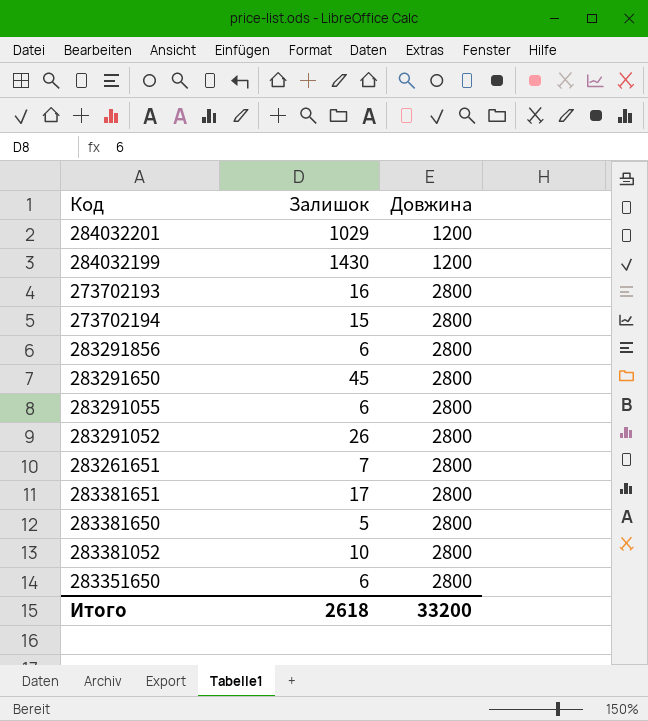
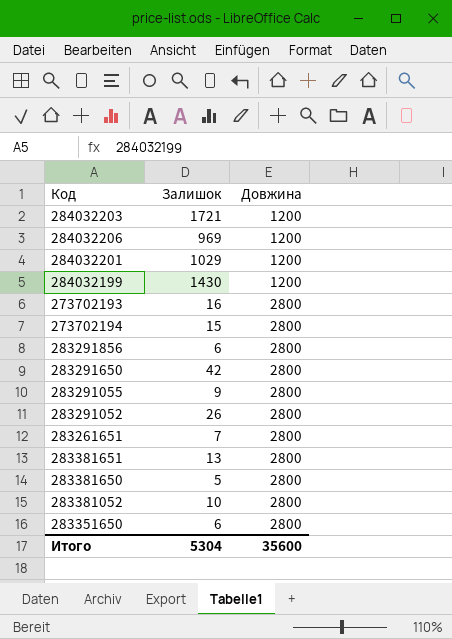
row 284032203: none -> 1721 | 1200
row 284032206: none -> 969 | 1200
283291650 | Залишок: 45 -> 42
283291055 | Залишок: 6 -> 9
283381651 | Залишок: 17 -> 13
Итого | Залишок: 2618 -> 5304
Итого | Довжина: 33200 -> 35600

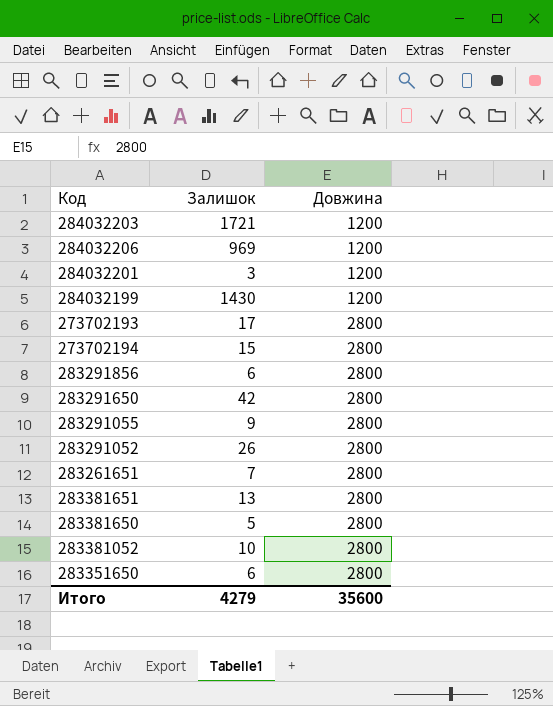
284032201 | Залишок: 1029 -> 3
273702193 | Залишок: 16 -> 17
Итого | Залишок: 5304 -> 4279

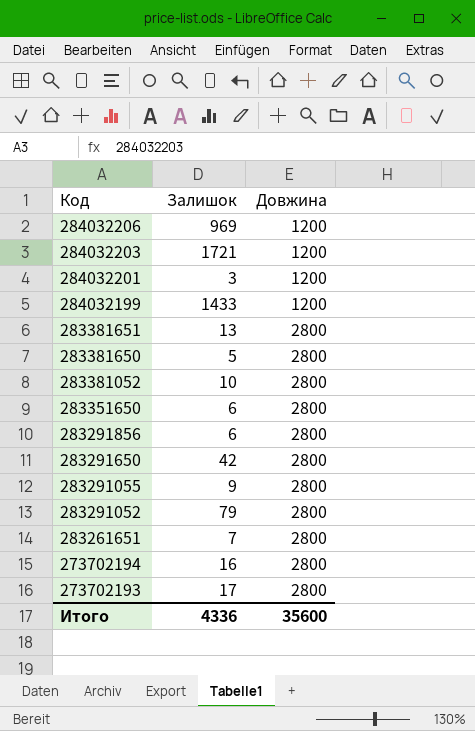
row order: Довжина ascending -> Код descending
284032199 | Залишок: 1430 -> 1433
283291052 | Залишок: 26 -> 79
273702194 | Залишок: 15 -> 16
Итого | Залишок: 4279 -> 4336

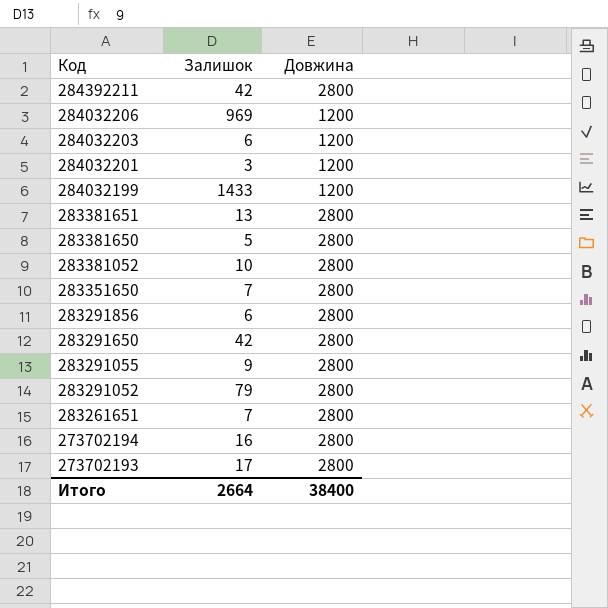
row 284392211: none -> 42 | 2800
284032203 | Залишок: 1721 -> 6
283351650 | Залишок: 6 -> 7
Итого | Залишок: 4336 -> 2664
Итого | Довжина: 35600 -> 38400

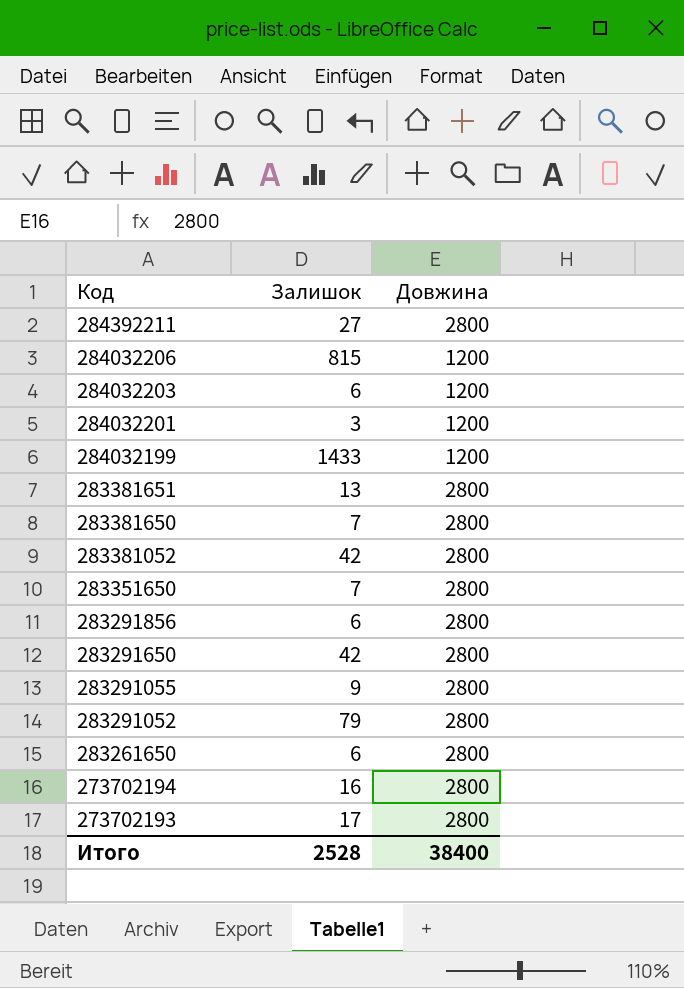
row 283261651: 7 | 2800 -> none
284392211 | Залишок: 42 -> 27
284032206 | Залишок: 969 -> 815
283381650 | Залишок: 5 -> 7
283381052 | Залишок: 10 -> 42
row 283261650: none -> 6 | 2800
Итого | Залишок: 2664 -> 2528

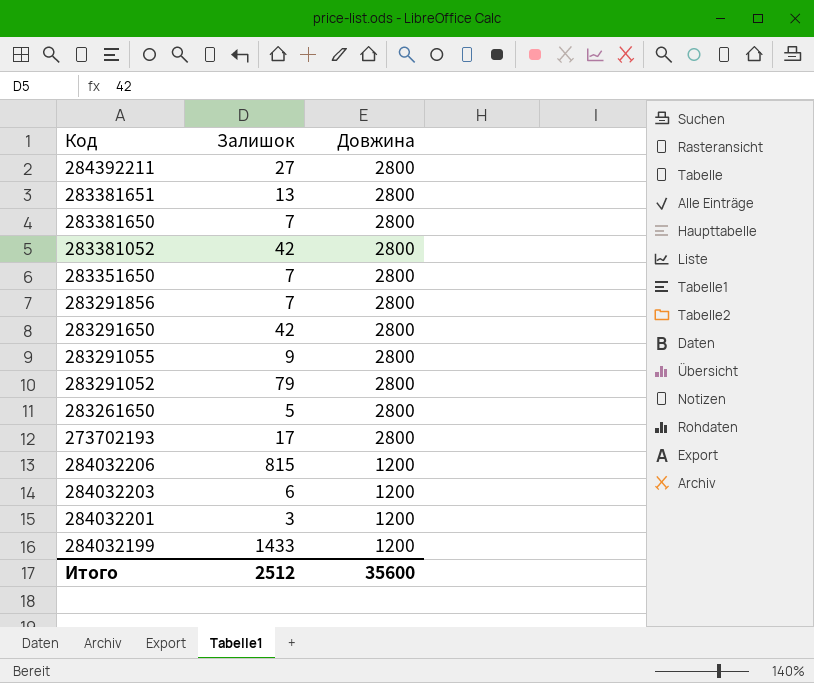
row order: Код descending -> Довжина descending
row 273702194: 16 | 2800 -> none
283291856 | Залишок: 6 -> 7
283261650 | Залишок: 6 -> 5
Итого | Залишок: 2528 -> 2512
Итого | Довжина: 38400 -> 35600

